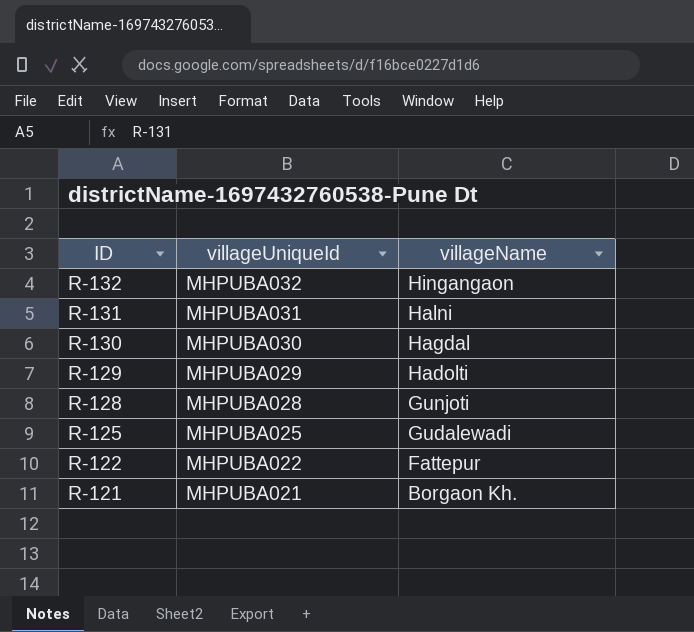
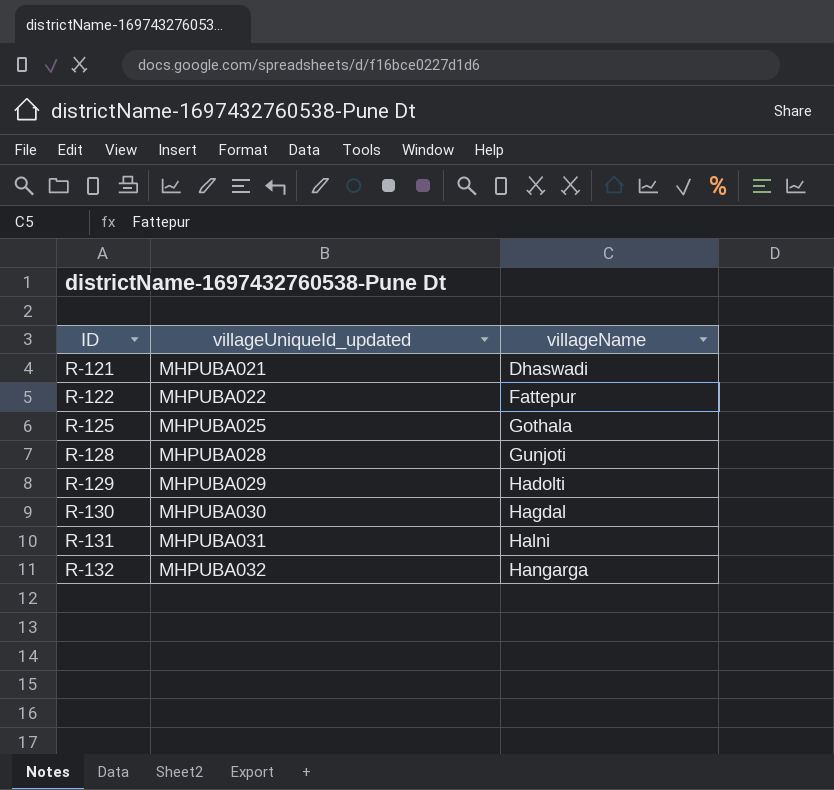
row order: ID descending -> ID ascending
column name: villageUniqueId -> villageUniqueId_updated
R-121 | villageName: Borgaon Kh. -> Dhaswadi
R-125 | villageName: Gudalewadi -> Gothala
R-132 | villageName: Hingangaon -> Hangarga

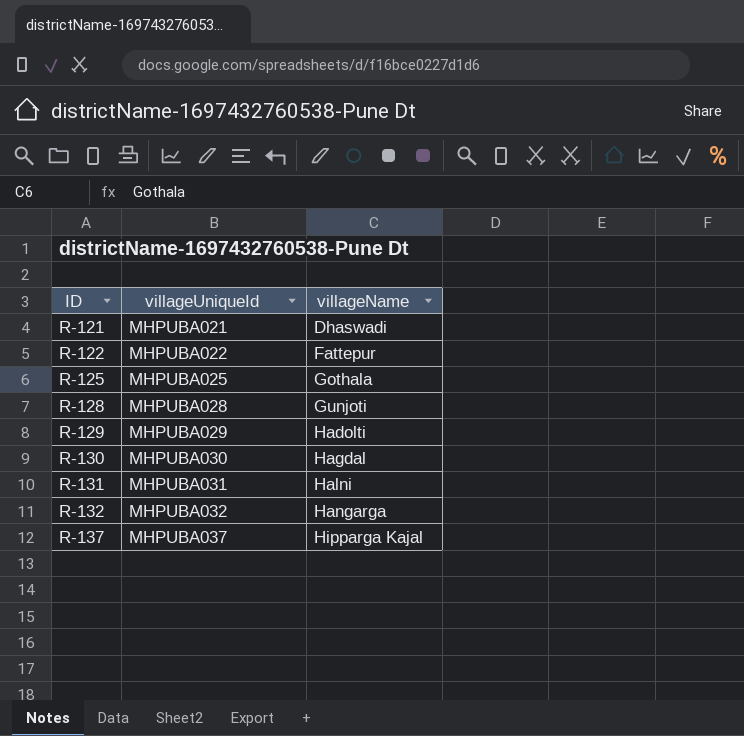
column name: villageUniqueId_updated -> villageUniqueId
row R-137: none -> MHPUBA037 | Hipparga Kajal

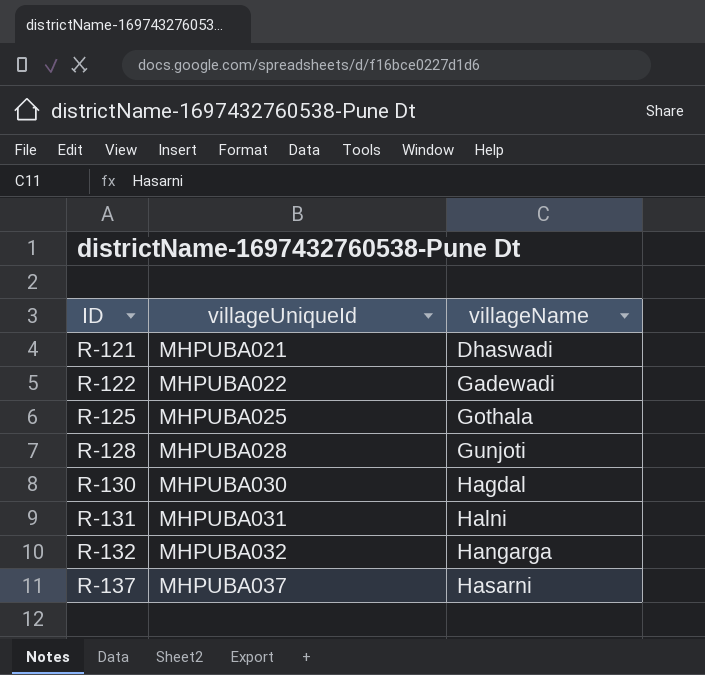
row R-129: MHPUBA029 | Hadolti -> none
R-122 | villageName: Fattepur -> Gadewadi
R-137 | villageName: Hipparga Kajal -> Hasarni

